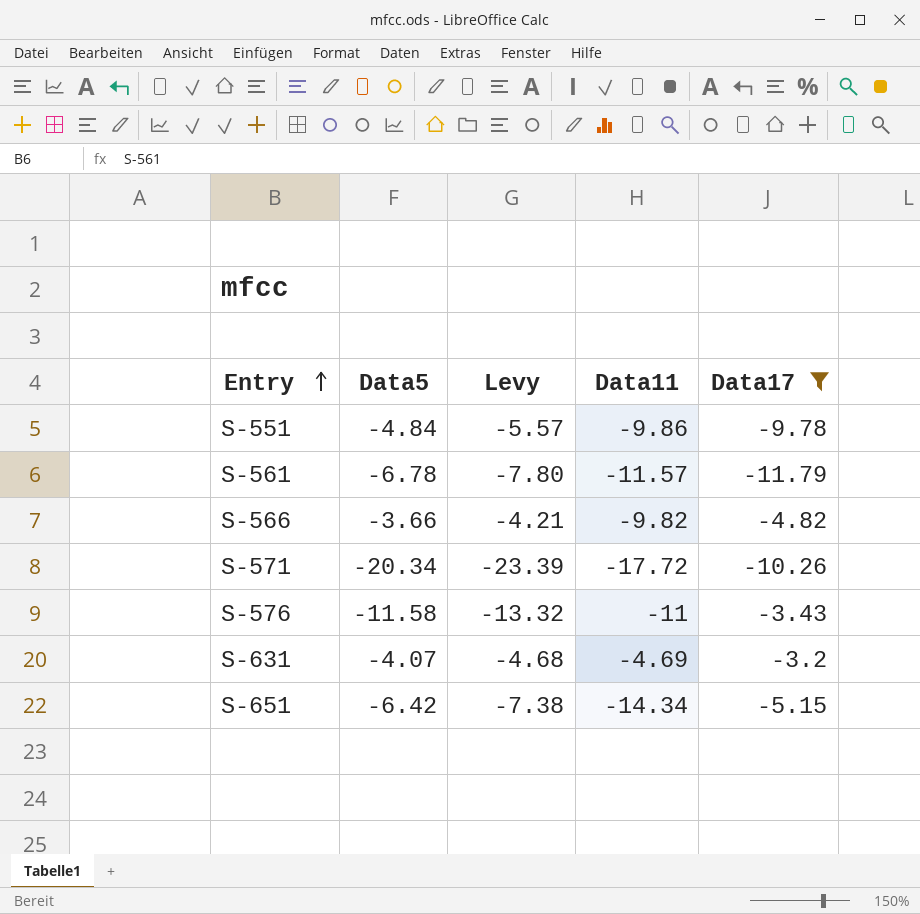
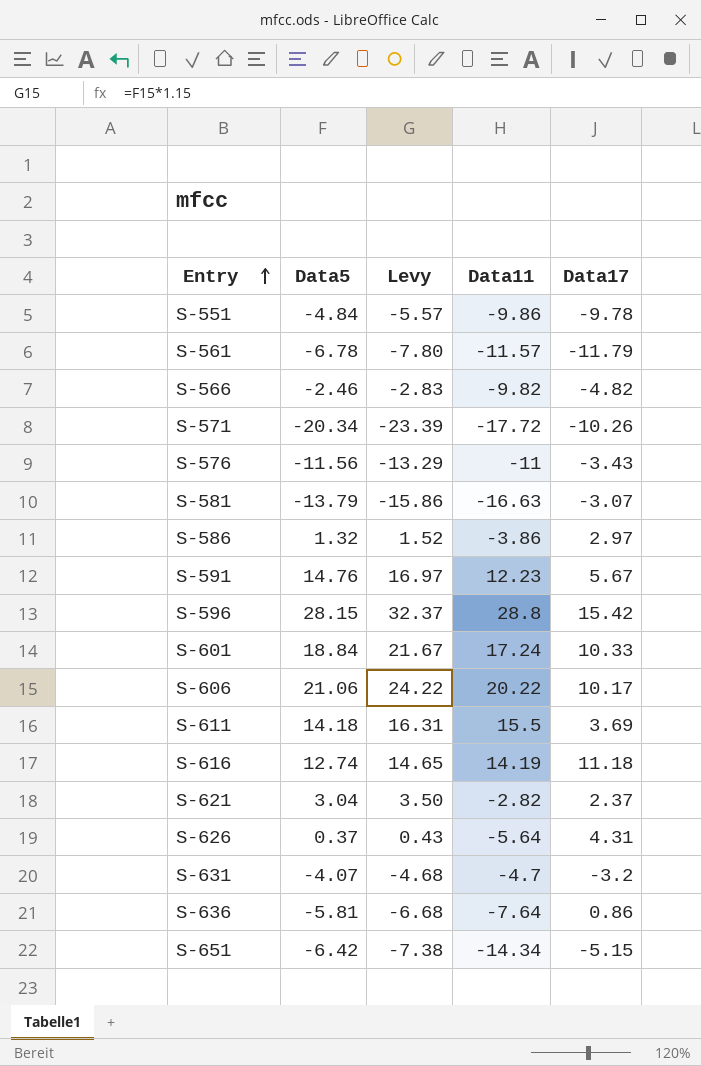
filter: Data17 <= -3.2 -> none
S-566 | Data5: -3.66 -> -2.46
S-566 | Levy: -4.21 -> -2.83
S-576 | Data5: -11.58 -> -11.56
S-576 | Levy: -13.32 -> -13.29
S-631 | Data11: -4.69 -> -4.7

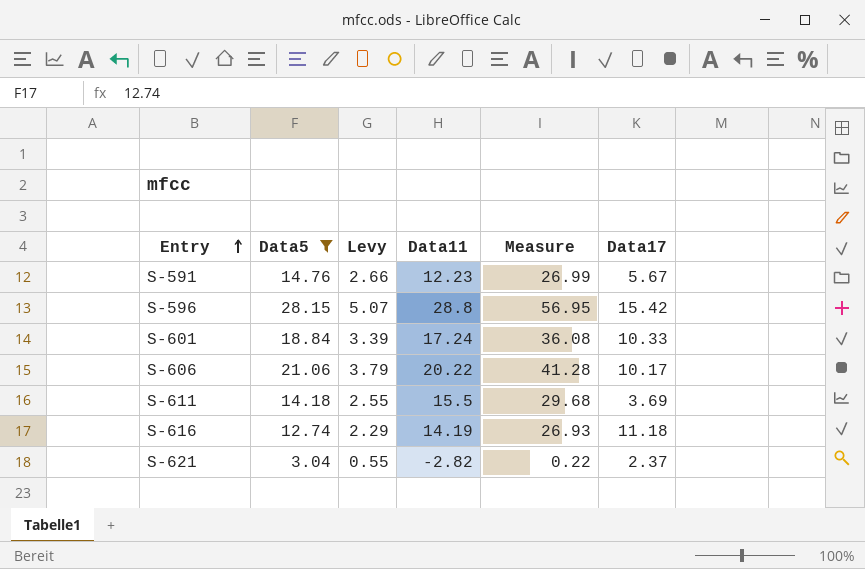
filter: none -> Data5 >= 3.04
column Levy | formula: [Data5] * 1.15 -> [Data5] * 0.18
column Measure | formula: none -> [Data5] + [Data11]

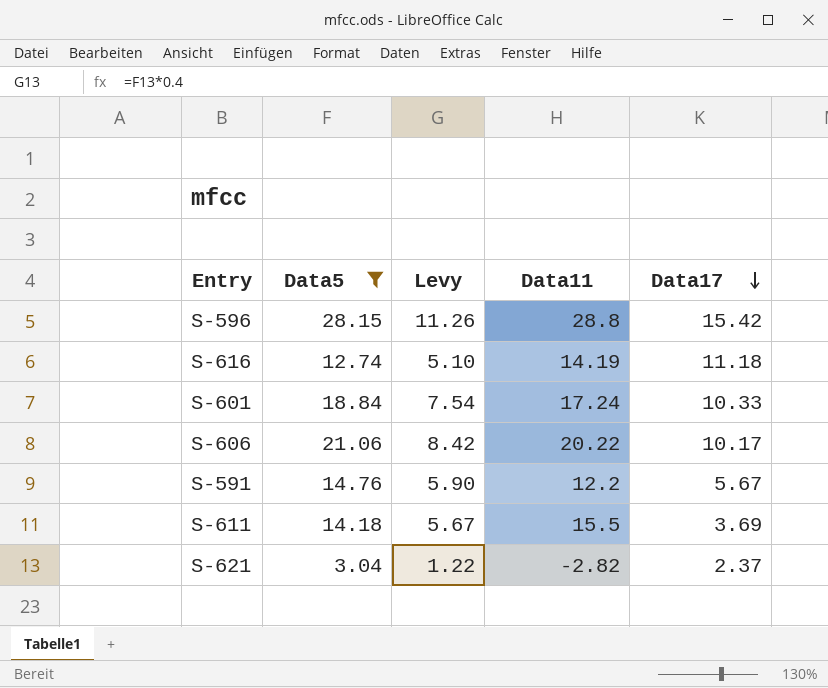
row order: Entry ascending -> Data17 descending
column Measure | formula: [Data5] + [Data11] -> none
column Levy | formula: [Data5] * 0.18 -> [Data5] * 0.4
S-591 | Data11: 12.23 -> 12.2

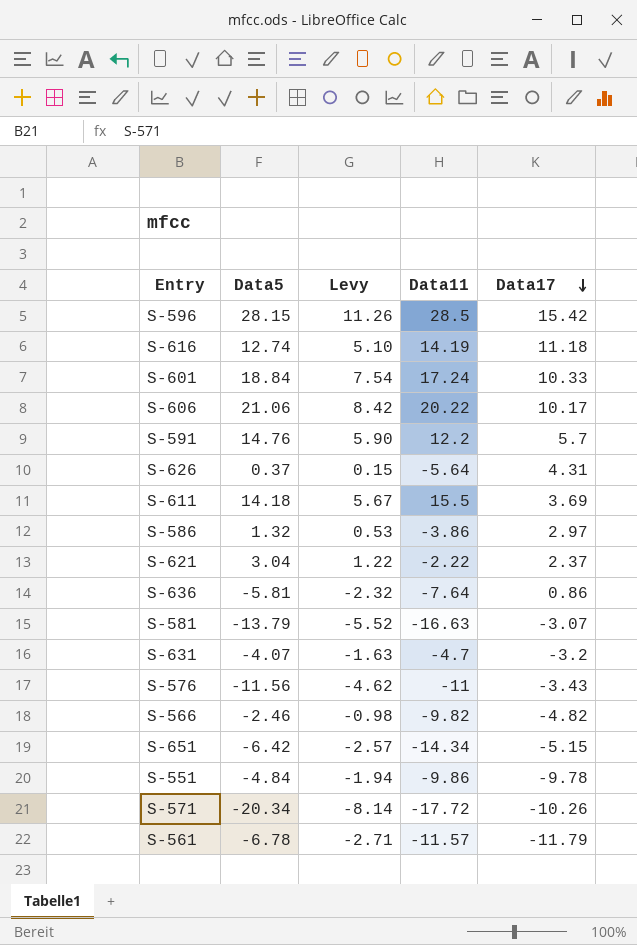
filter: Data5 >= 3.04 -> none
S-596 | Data11: 28.8 -> 28.5
S-591 | Data17: 5.67 -> 5.7
S-621 | Data11: -2.82 -> -2.22

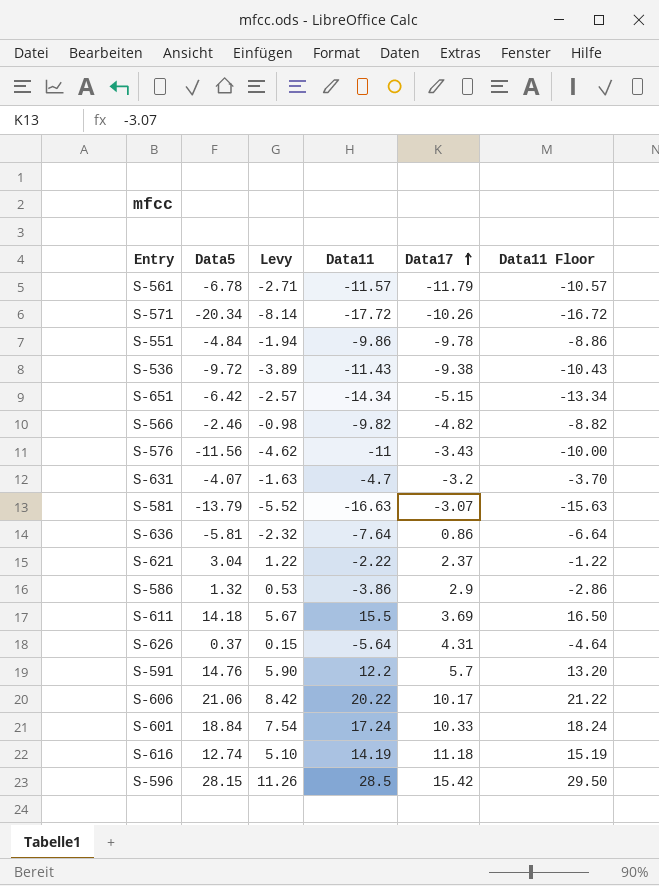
row order: Data17 descending -> Data17 ascending
column Data11 Floor | formula: none -> [Data11] + 1
row S-536: none -> -9.72 | -3.89 | -11.43 | -9.38 | -10.43
S-586 | Data17: 2.97 -> 2.9

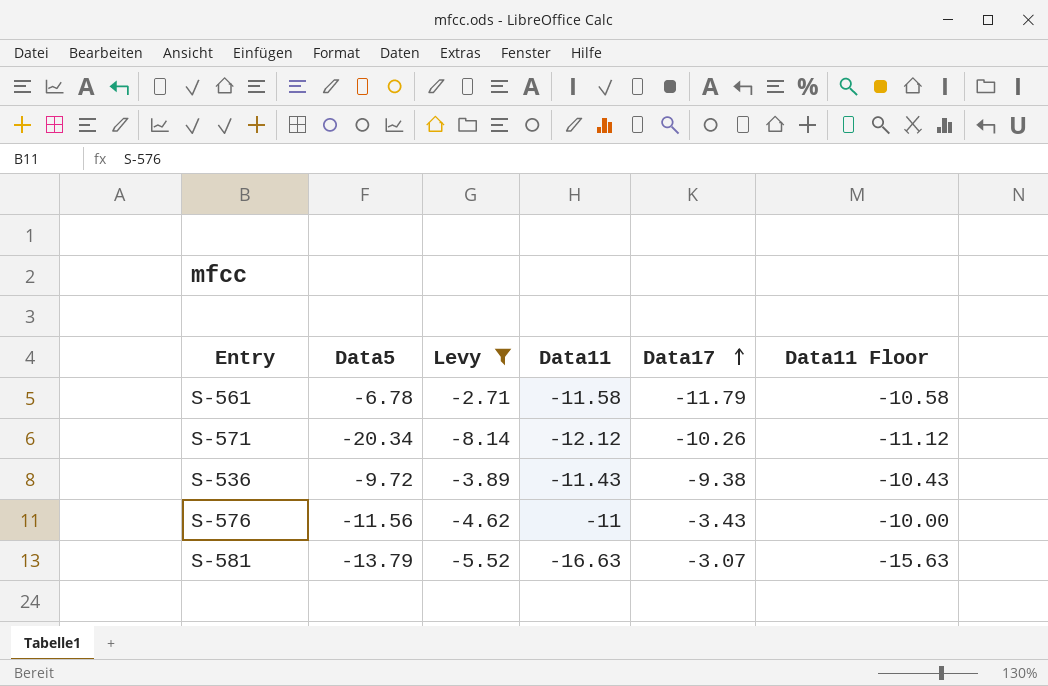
filter: none -> Levy <= -2.71
S-561 | Data11: -11.57 -> -11.58
S-561 | Data11 Floor: -10.57 -> -10.58
S-571 | Data11: -17.72 -> -12.12
S-571 | Data11 Floor: -16.72 -> -11.12

